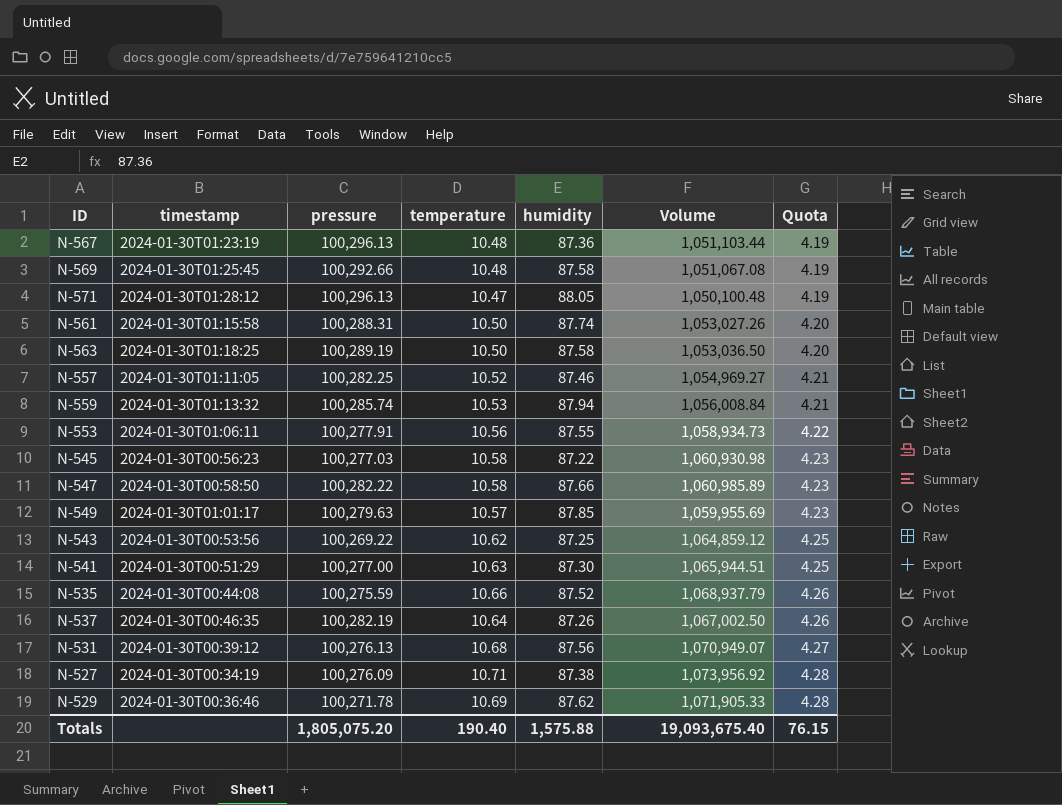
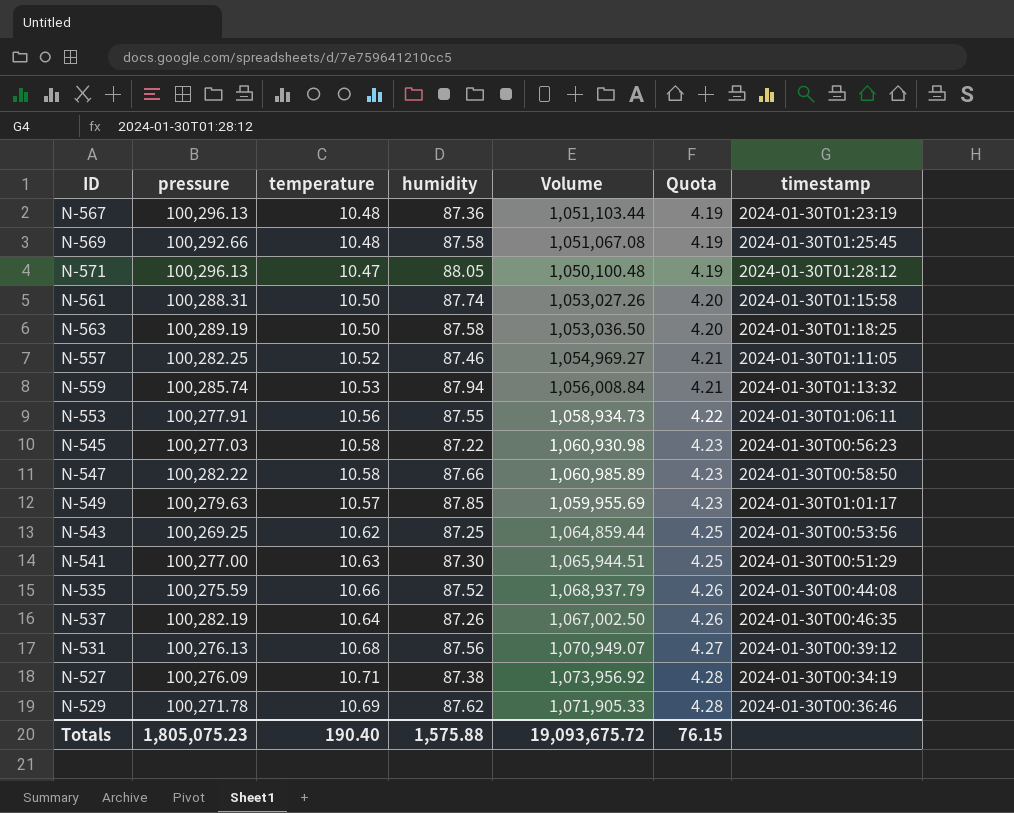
column timestamp | position: 2 -> 7
N-543 | pressure: 100,269.22 -> 100,269.25
N-543 | Volume: 1,064,859.12 -> 1,064,859.44
Totals | pressure: 1,805,075.20 -> 1,805,075.23
Totals | Volume: 19,093,675.40 -> 19,093,675.72

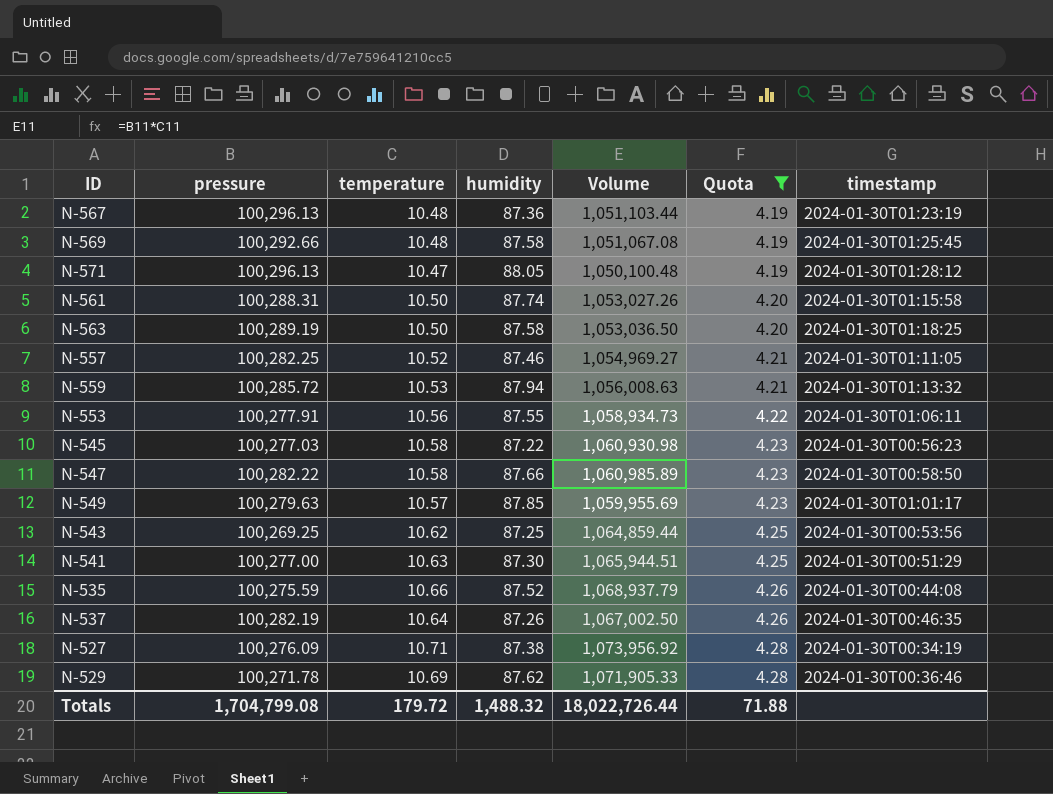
filter: none -> Quota != 4.27
N-559 | pressure: 100,285.74 -> 100,285.72
N-559 | Volume: 1,056,008.84 -> 1,056,008.63
Totals | pressure: 1,805,075.23 -> 1,704,799.08
Totals | temperature: 190.40 -> 179.72
Totals | humidity: 1,575.88 -> 1,488.32
Totals | Volume: 19,093,675.72 -> 18,022,726.44
Totals | Quota: 76.15 -> 71.88

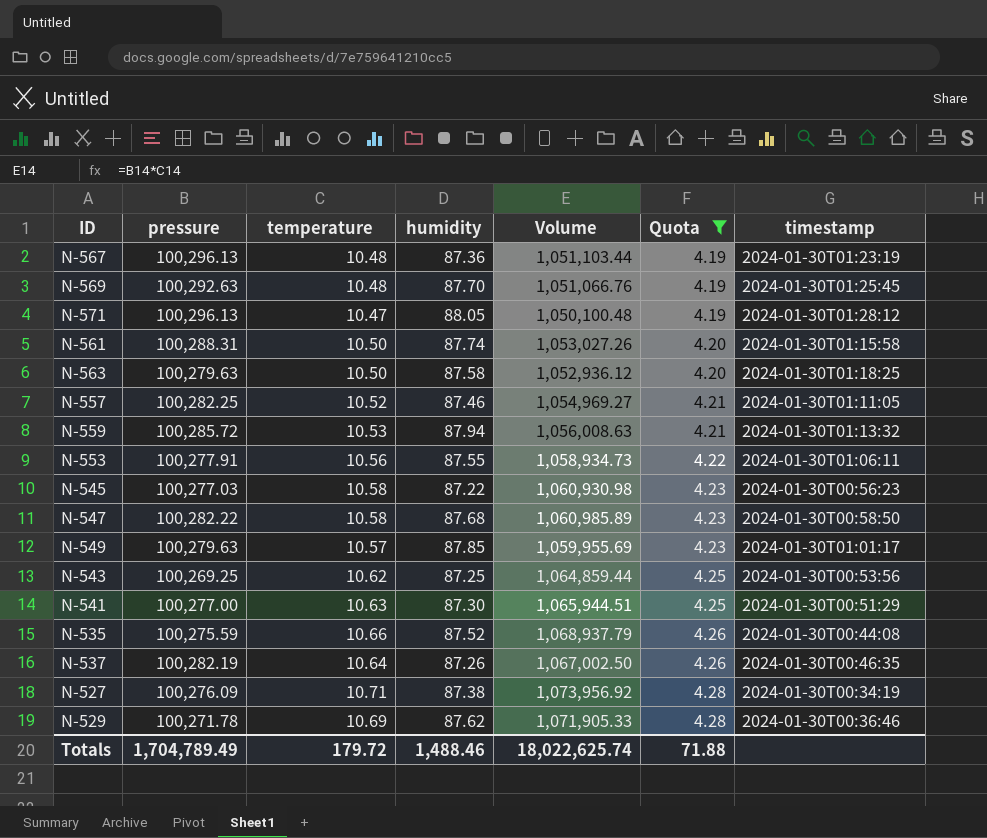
N-569 | pressure: 100,292.66 -> 100,292.63
N-569 | humidity: 87.58 -> 87.70
N-569 | Volume: 1,051,067.08 -> 1,051,066.76
N-563 | pressure: 100,289.19 -> 100,279.63
N-563 | Volume: 1,053,036.50 -> 1,052,936.12
N-547 | humidity: 87.66 -> 87.68
Totals | pressure: 1,704,799.08 -> 1,704,789.49
Totals | humidity: 1,488.32 -> 1,488.46
Totals | Volume: 18,022,726.44 -> 18,022,625.74

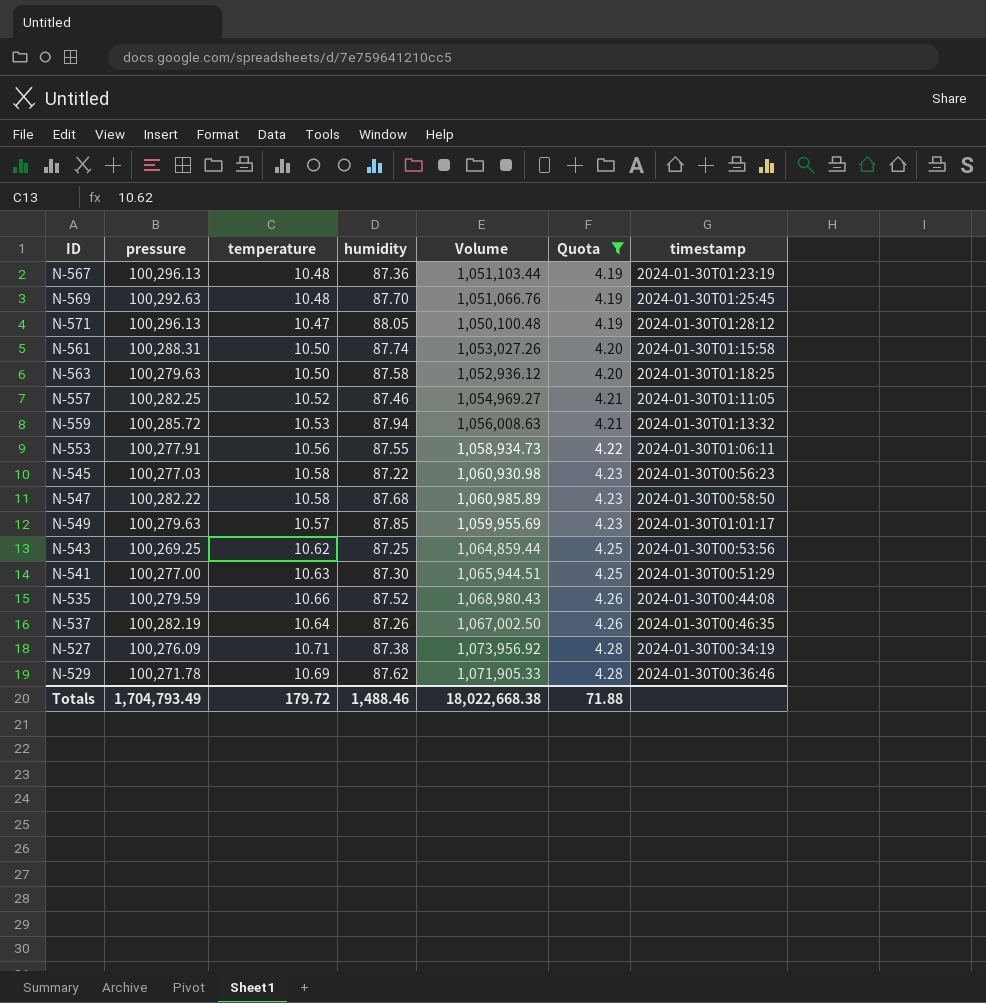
N-535 | pressure: 100,275.59 -> 100,279.59
N-535 | Volume: 1,068,937.79 -> 1,068,980.43
Totals | pressure: 1,704,789.49 -> 1,704,793.49
Totals | Volume: 18,022,625.74 -> 18,022,668.38

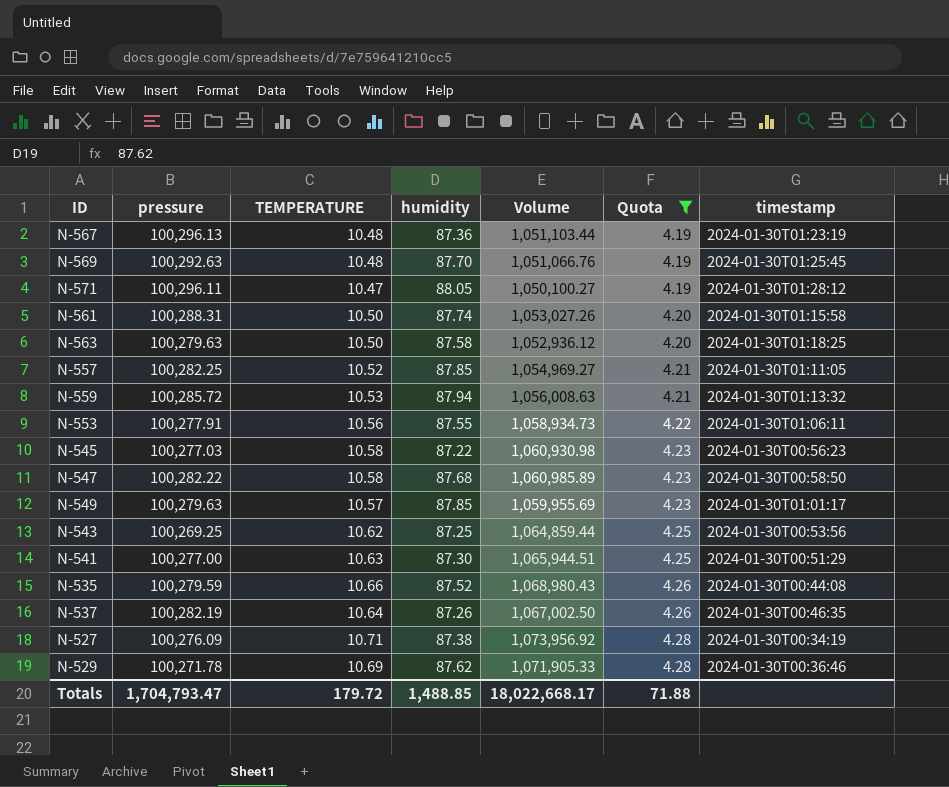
column name: temperature -> TEMPERATURE
N-571 | pressure: 100,296.13 -> 100,296.11
N-571 | Volume: 1,050,100.48 -> 1,050,100.27
N-557 | humidity: 87.46 -> 87.85
Totals | pressure: 1,704,793.49 -> 1,704,793.47
Totals | humidity: 1,488.46 -> 1,488.85
Totals | Volume: 18,022,668.38 -> 18,022,668.17

